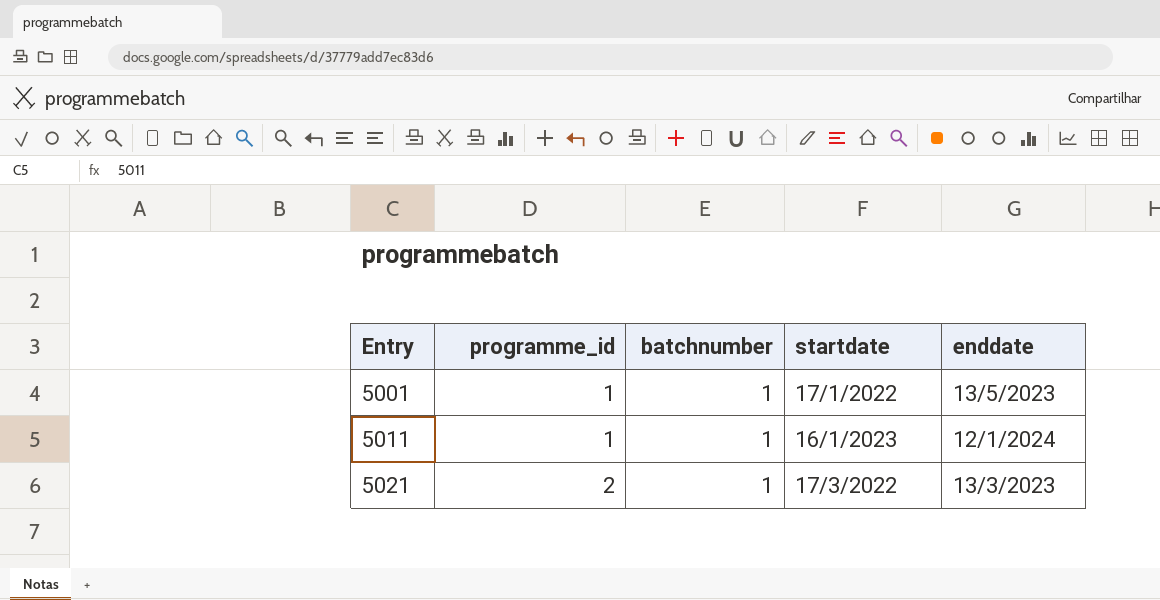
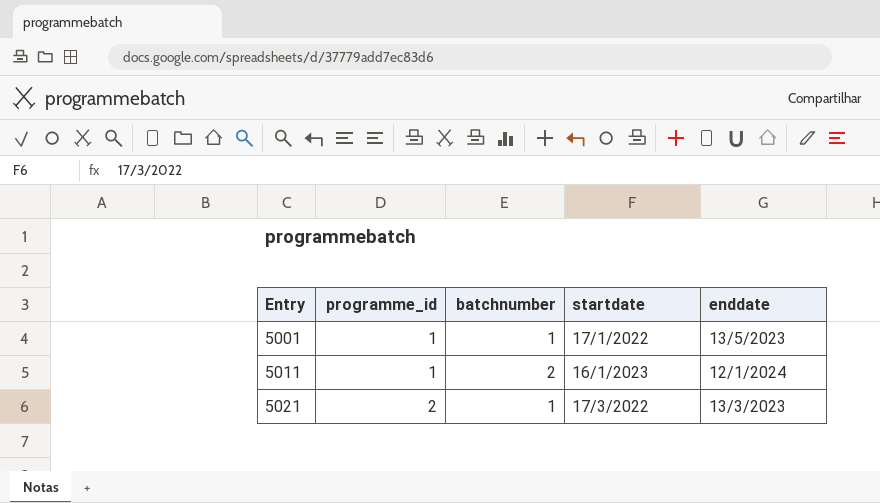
5011 | batchnumber: 1 -> 2

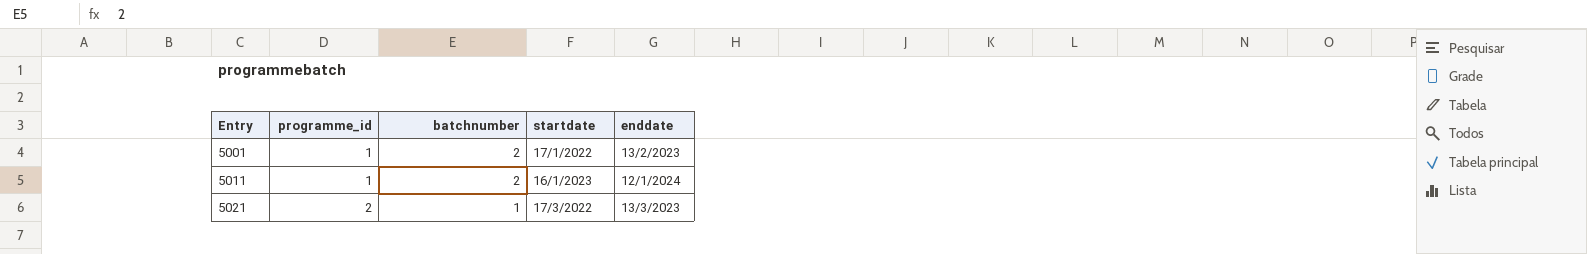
5001 | batchnumber: 1 -> 2
5001 | enddate: 13/5/2023 -> 13/2/2023

